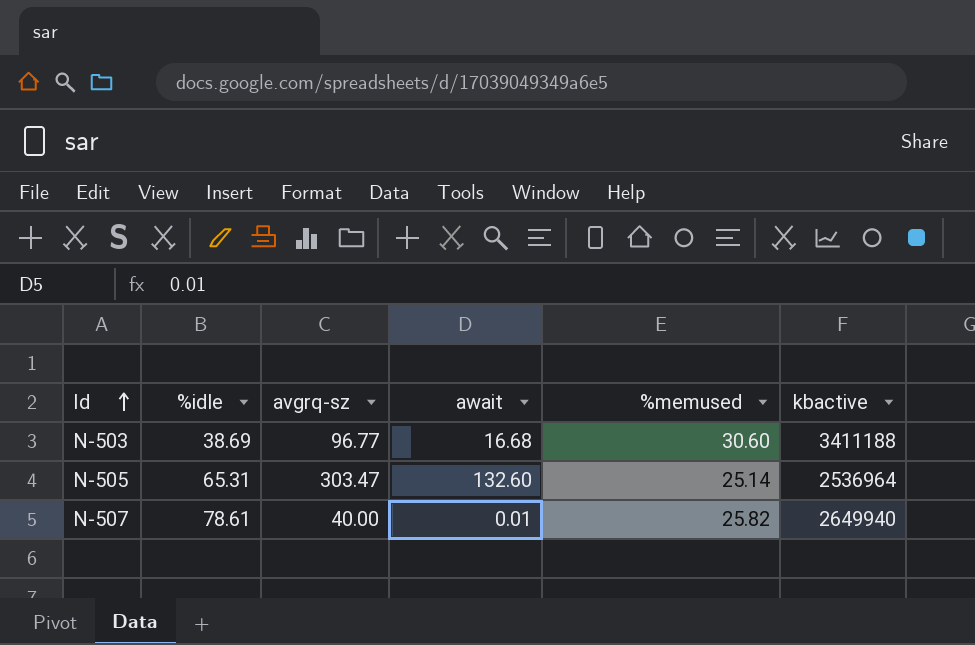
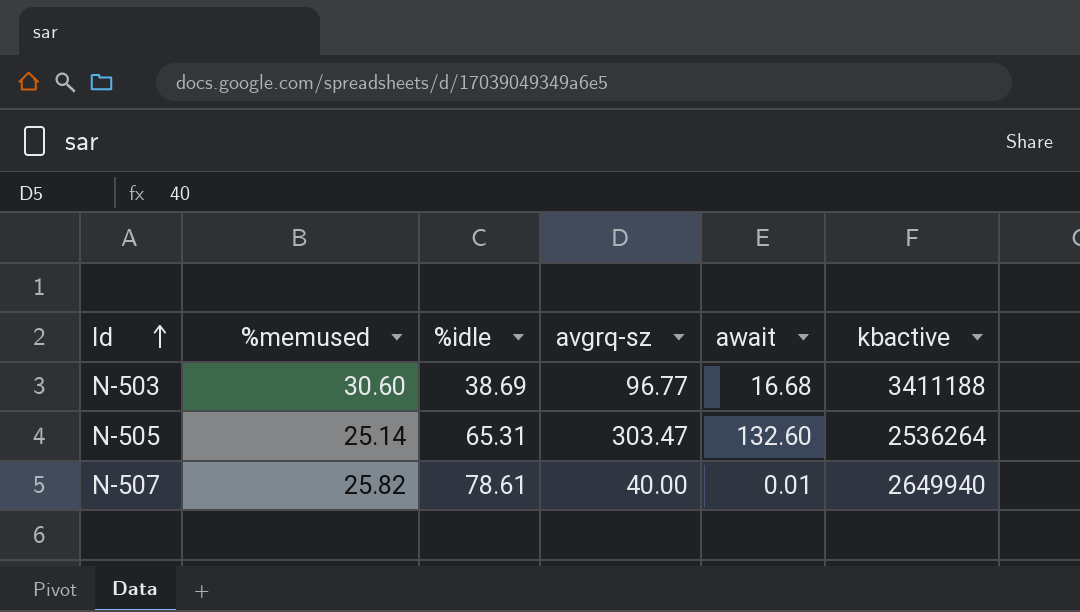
column %memused | position: 5 -> 2
N-505 | kbactive: 2536964 -> 2536264

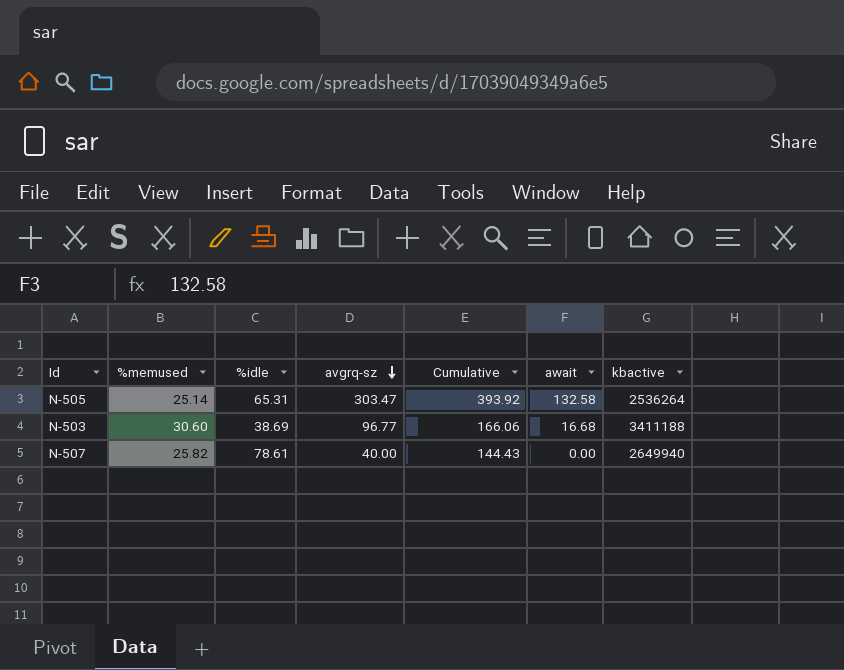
row order: Id ascending -> avgrq-sz descending
column Cumulative | formula: none -> [%memused] + [%idle] + [avgrq-sz]
N-505 | await: 132.60 -> 132.58
N-507 | await: 0.01 -> 0.00

